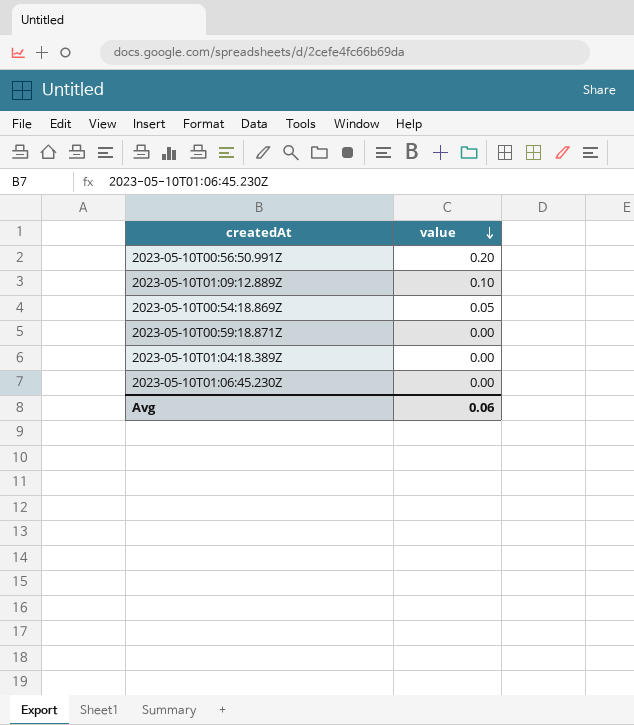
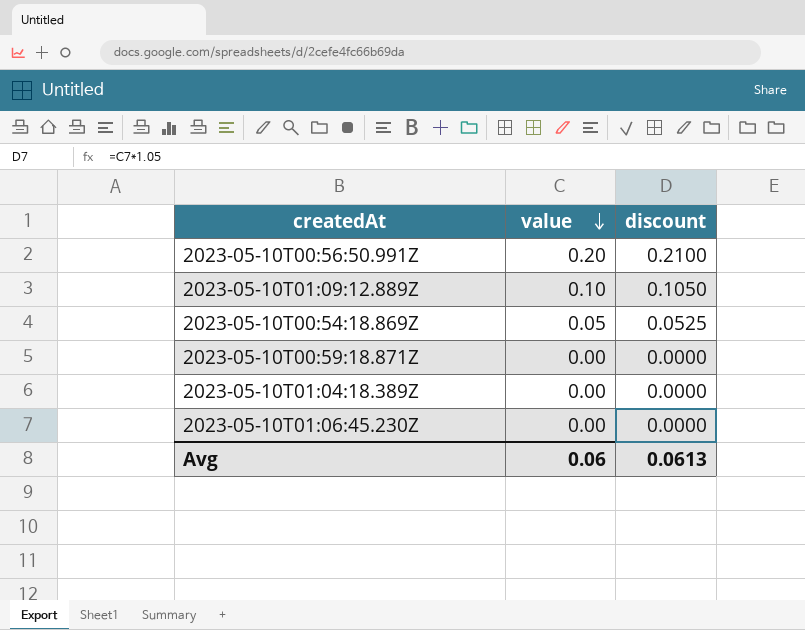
column discount | formula: none -> [value] * 1.05

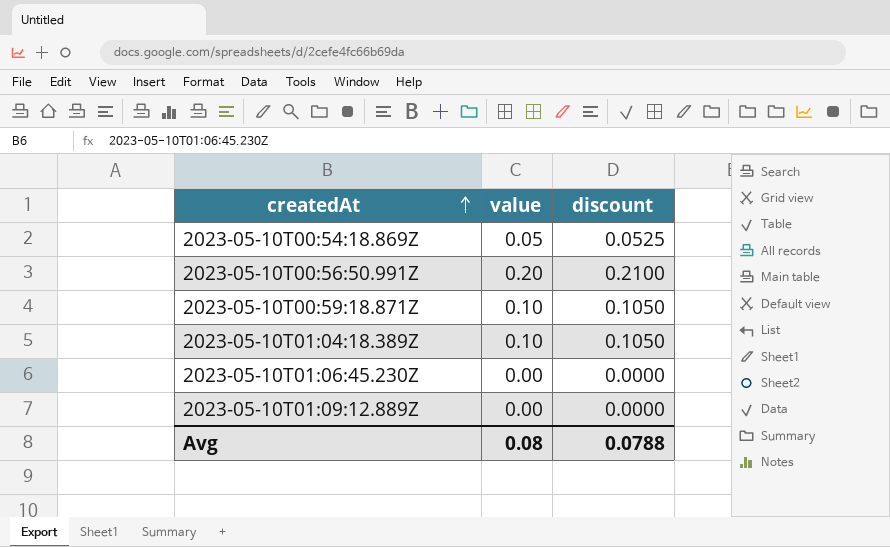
row order: value descending -> createdAt ascending
2023-05-10T00:59:18.871Z | value: 0.00 -> 0.10
2023-05-10T00:59:18.871Z | discount: 0.0000 -> 0.1050
2023-05-10T01:04:18.389Z | value: 0.00 -> 0.10
2023-05-10T01:04:18.389Z | discount: 0.0000 -> 0.1050
2023-05-10T01:09:12.889Z | value: 0.10 -> 0.00
2023-05-10T01:09:12.889Z | discount: 0.1050 -> 0.0000
Avg | value: 0.06 -> 0.08
Avg | discount: 0.0613 -> 0.0788

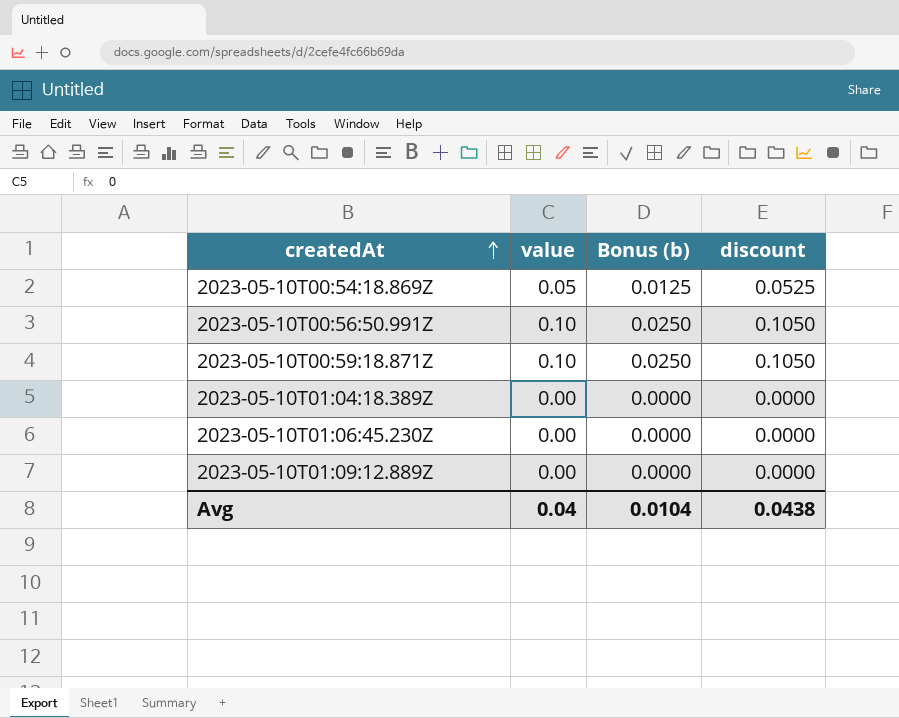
column Bonus (b) | formula: none -> [value] * 0.25
2023-05-10T00:56:50.991Z | value: 0.20 -> 0.10
2023-05-10T00:56:50.991Z | discount: 0.2100 -> 0.1050
2023-05-10T01:04:18.389Z | value: 0.10 -> 0.00
2023-05-10T01:04:18.389Z | discount: 0.1050 -> 0.0000
Avg | value: 0.08 -> 0.04
Avg | discount: 0.0788 -> 0.0438

